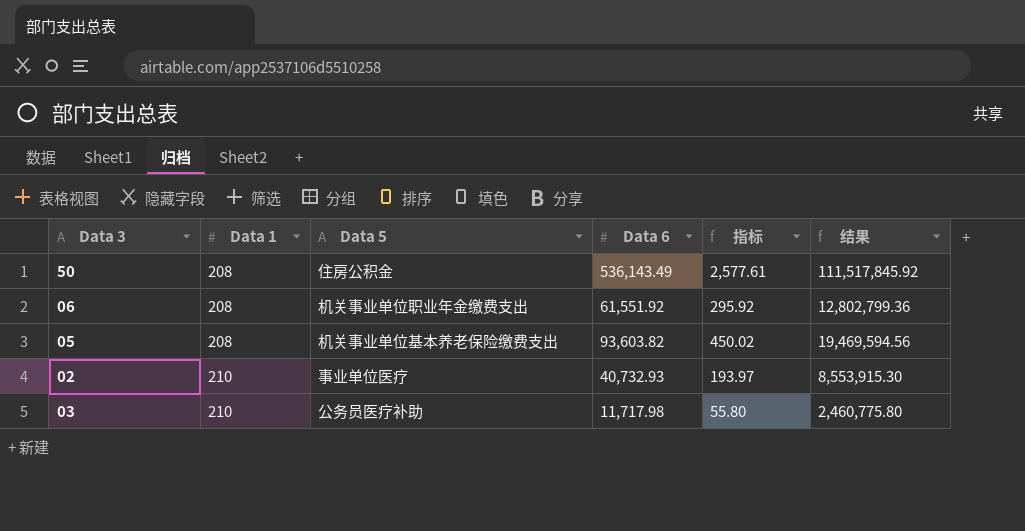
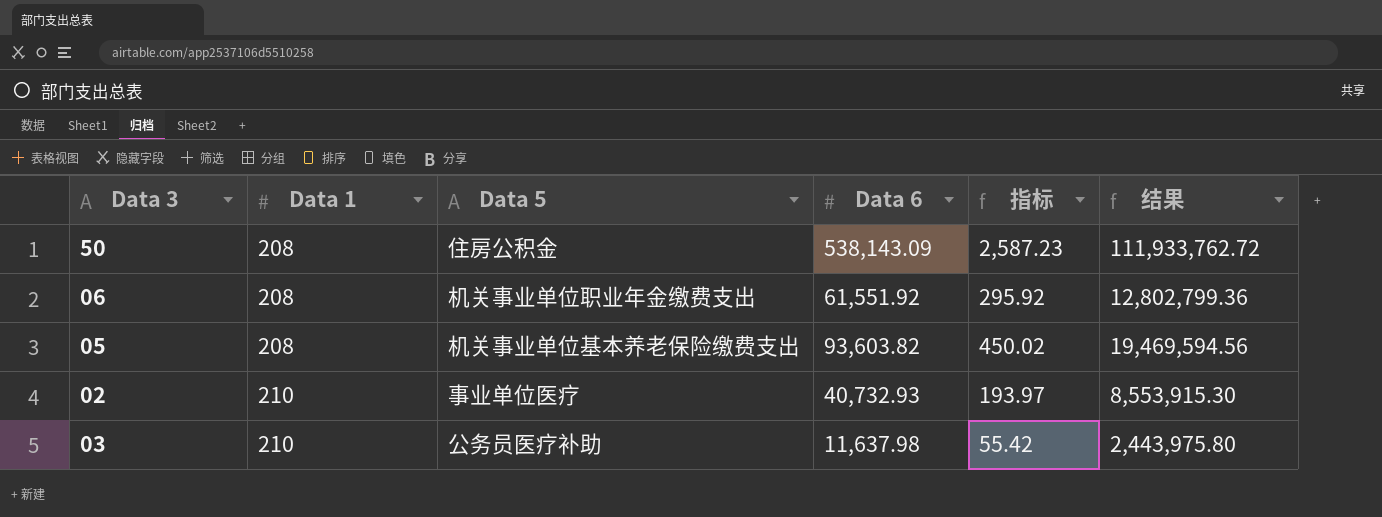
50 | Data 6: 536,143.49 -> 538,143.09
50 | 指标: 2,577.61 -> 2,587.23
50 | 结果: 111,517,845.92 -> 111,933,762.72
03 | Data 6: 11,717.98 -> 11,637.98
03 | 指标: 55.80 -> 55.42
03 | 结果: 2,460,775.80 -> 2,443,975.80

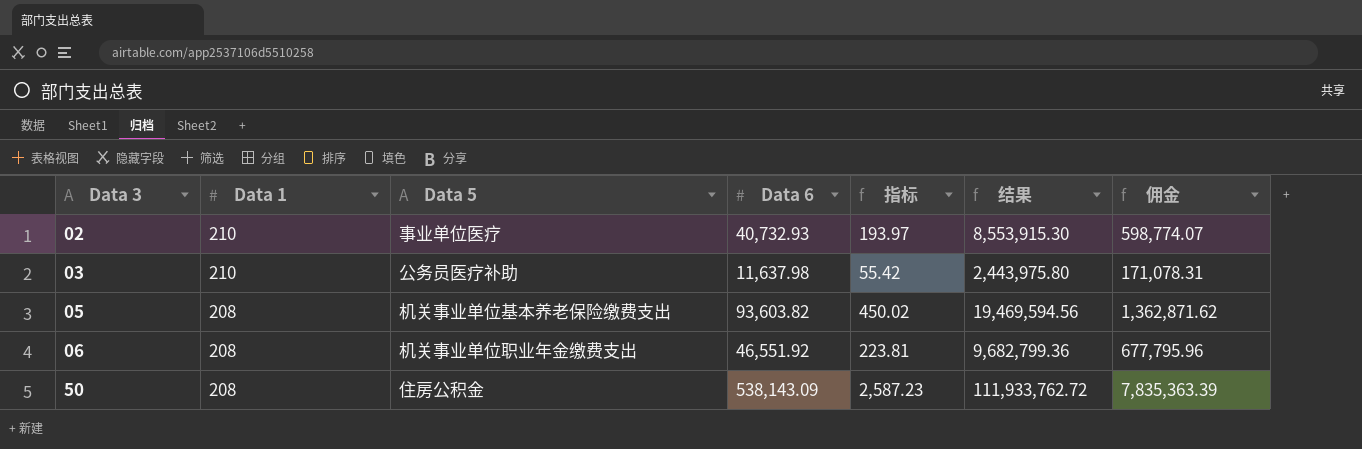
row order: Data 1 ascending -> Data 3 ascending
column 佣金 | formula: none -> [结果] * 0.07
06 | Data 6: 61,551.92 -> 46,551.92
06 | 指标: 295.92 -> 223.81
06 | 结果: 12,802,799.36 -> 9,682,799.36

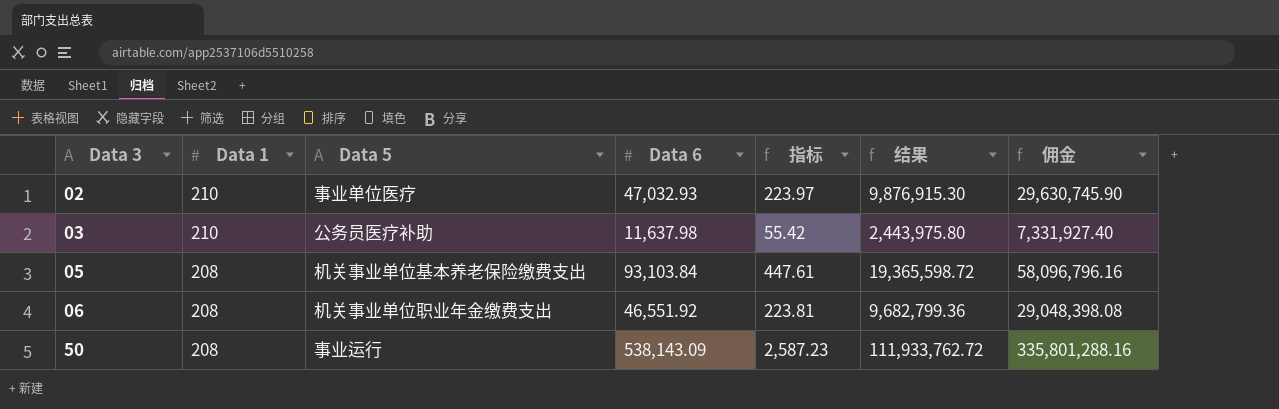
column 佣金 | formula: [结果] * 0.07 -> [结果] * 3
02 | Data 6: 40,732.93 -> 47,032.93
02 | 指标: 193.97 -> 223.97
02 | 结果: 8,553,915.30 -> 9,876,915.30
05 | Data 6: 93,603.82 -> 93,103.84
05 | 指标: 450.02 -> 447.61
05 | 结果: 19,469,594.56 -> 19,365,598.72
50 | Data 5: 住房公积金 -> 事业运行

